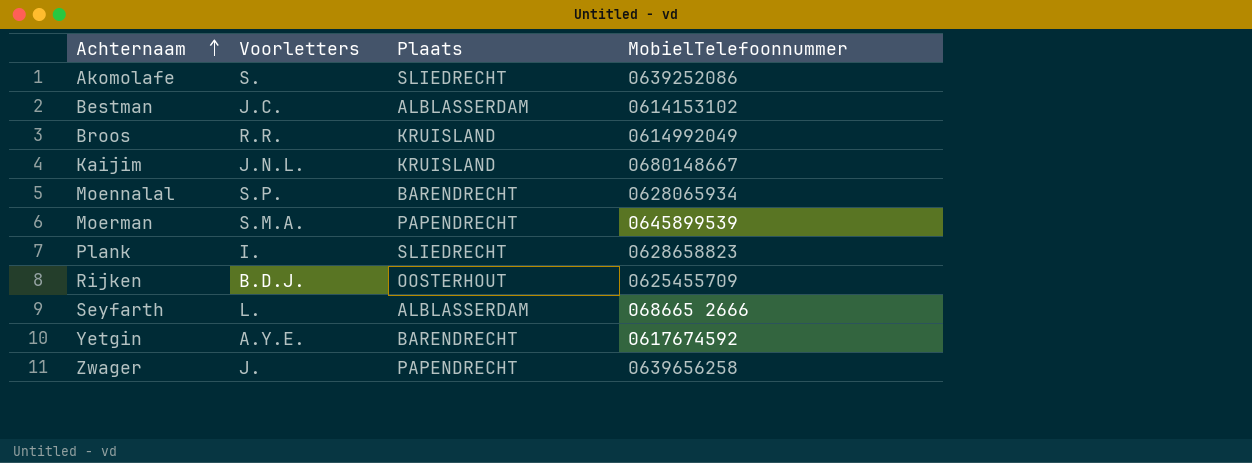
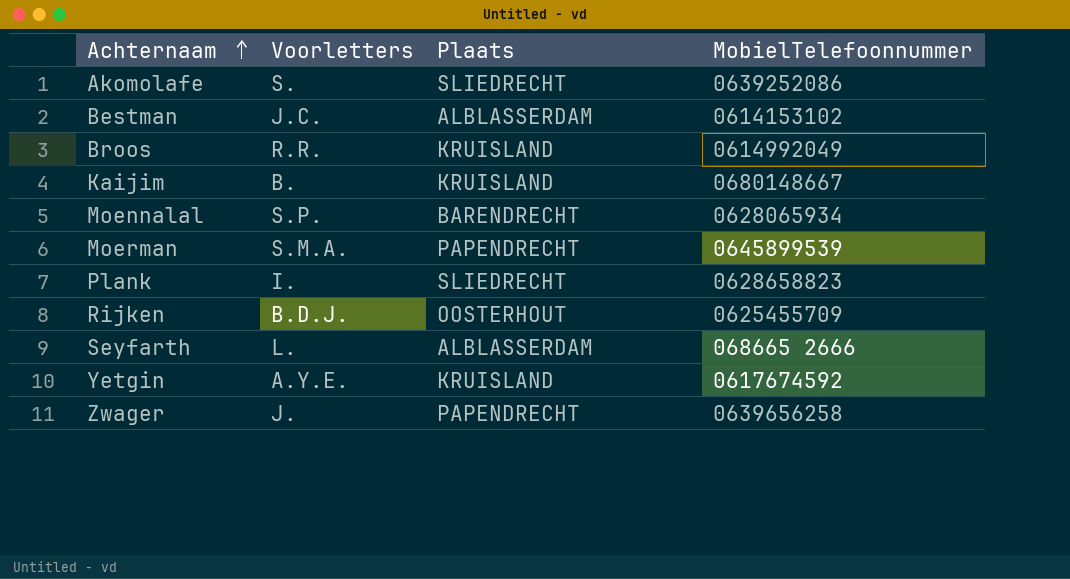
Kaijim | Voorletters: J.N.L. -> B.
Yetgin | Plaats: BARENDRECHT -> KRUISLAND

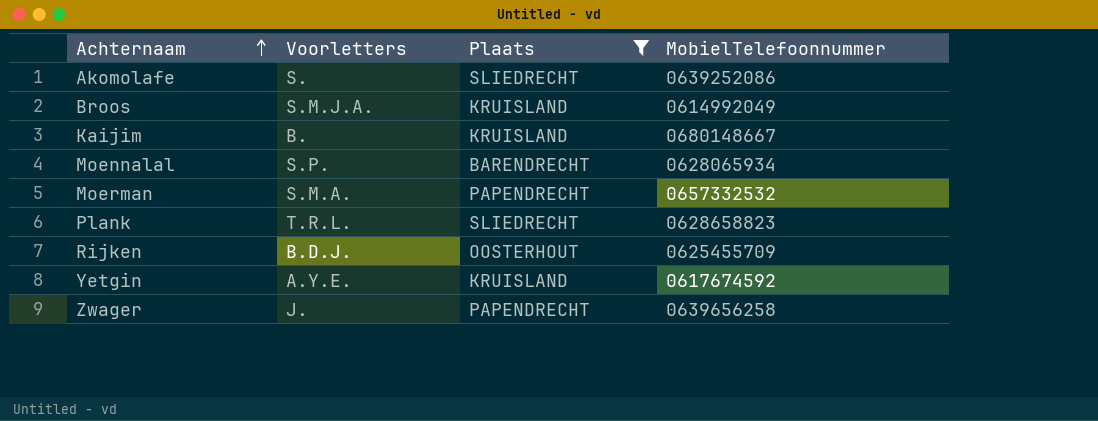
filter: none -> Plaats != ALBLASSERDAM
Broos | Voorletters: R.R. -> S.M.J.A.
Moerman | MobielTelefoonnummer: 0645899539 -> 0657332532
Plank | Voorletters: I. -> T.R.L.

